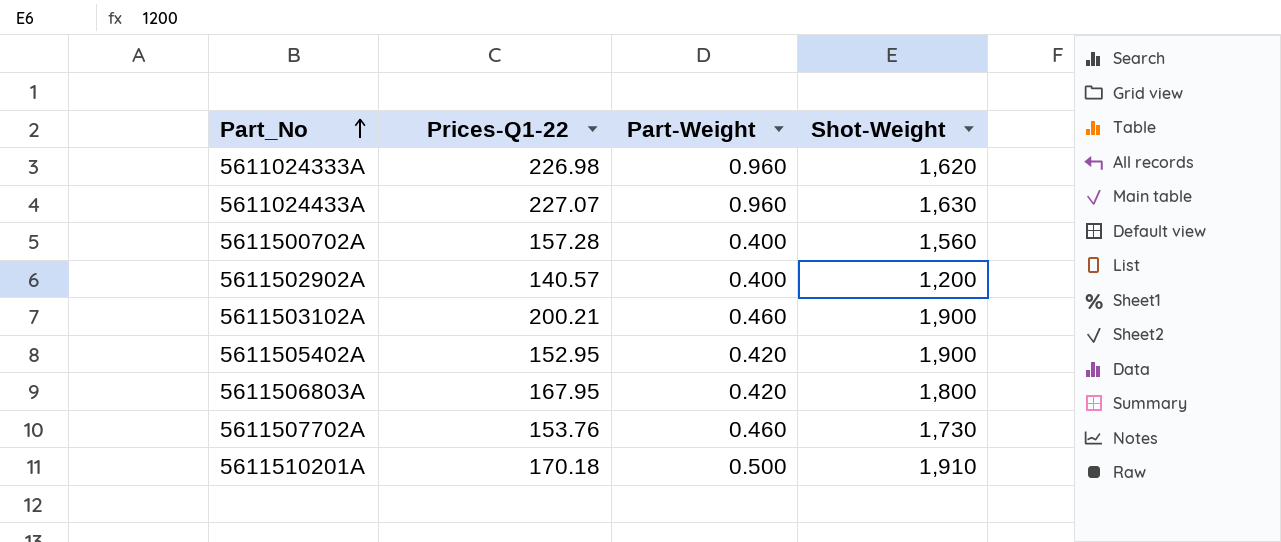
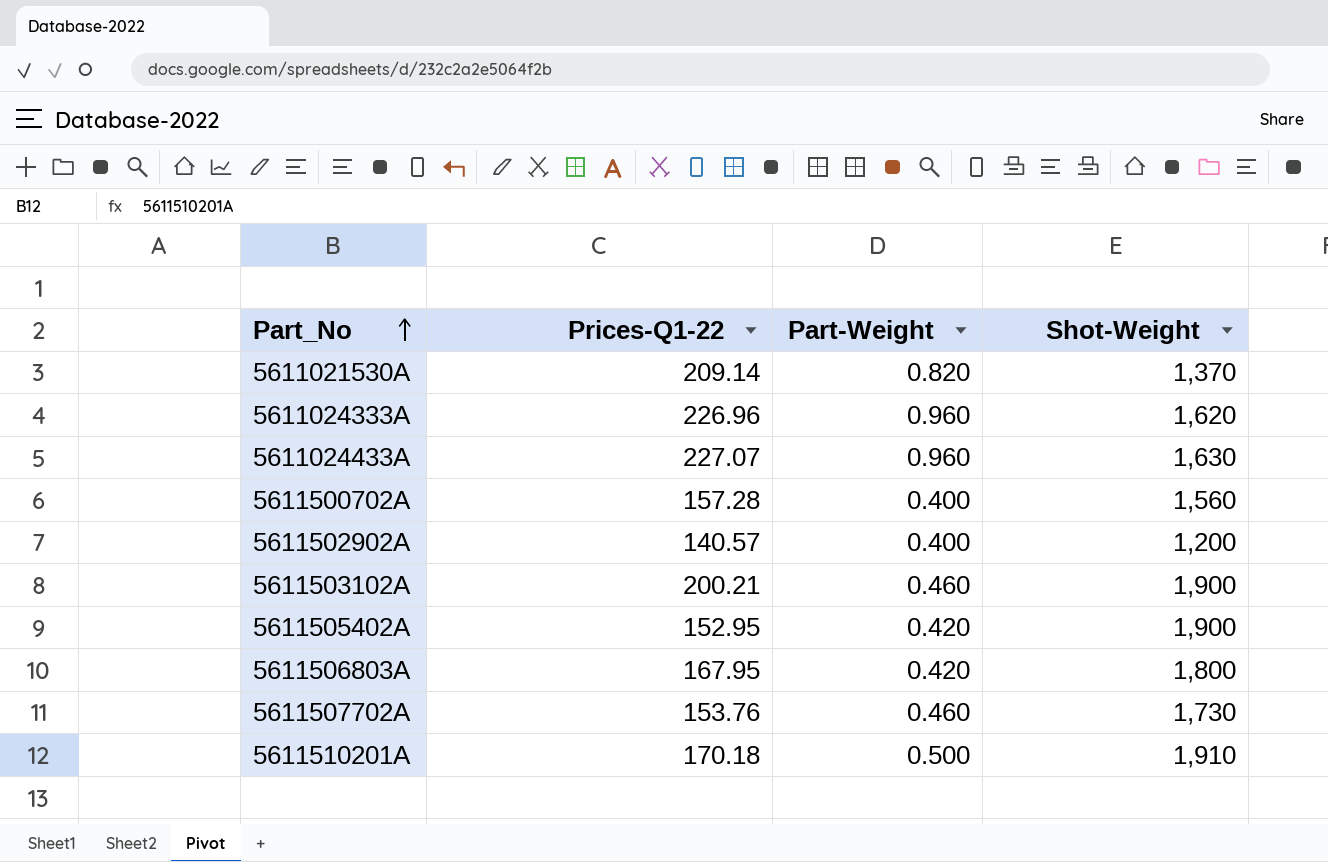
row 5611021530A: none -> 209.14 | 0.820 | 1,370
5611024333A | Prices-Q1-22: 226.98 -> 226.96

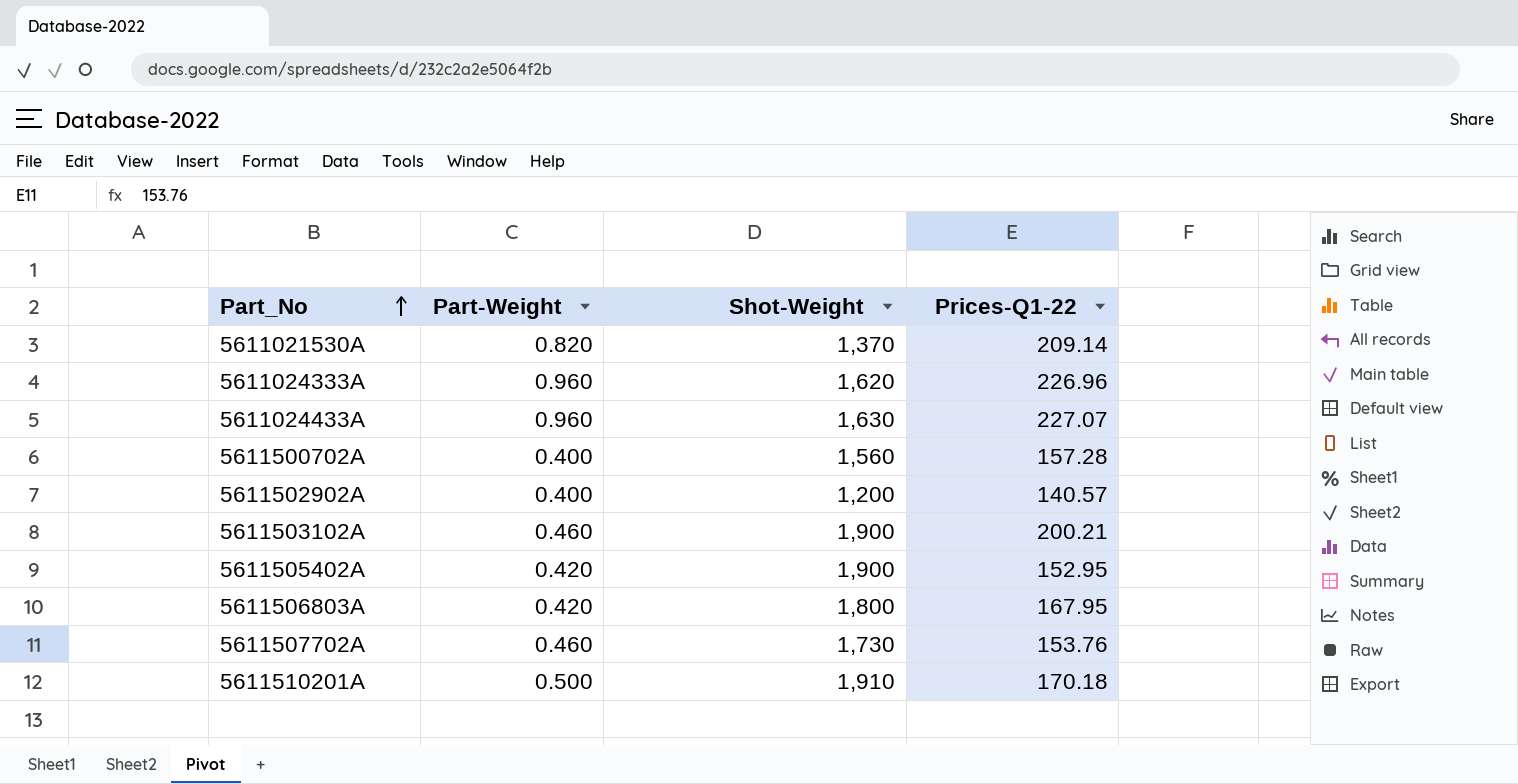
column Prices-Q1-22 | position: 2 -> 4

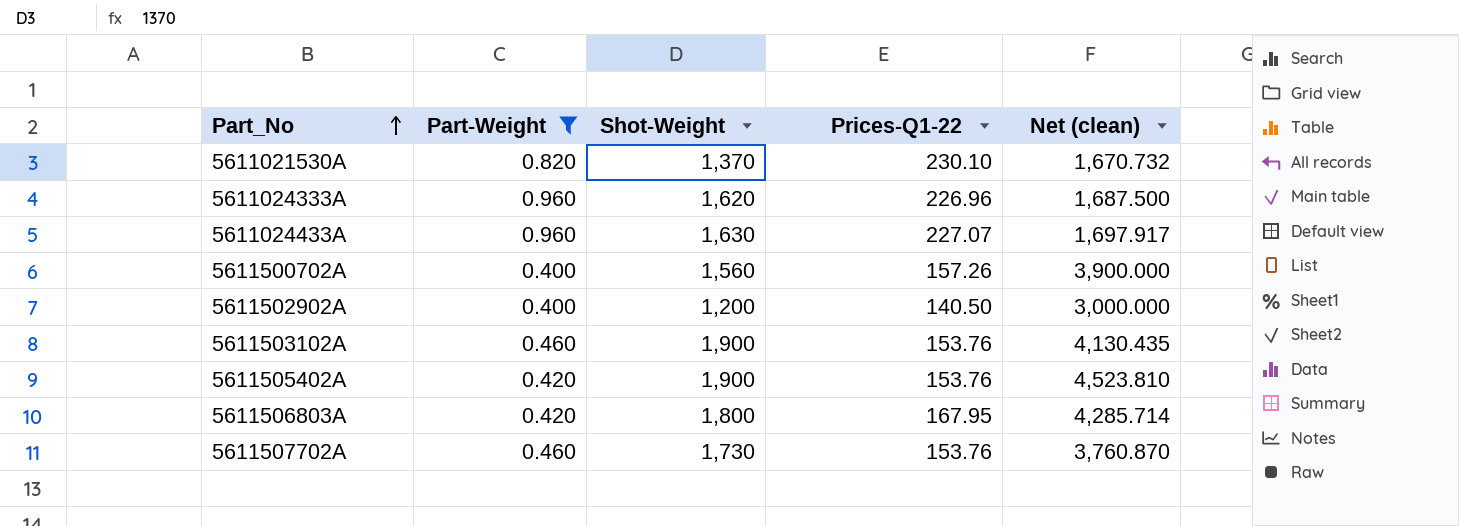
filter: none -> Part-Weight != 0.500
column Net (clean) | formula: none -> [Shot-Weight] / [Part-Weight]
5611021530A | Prices-Q1-22: 209.14 -> 230.10
5611500702A | Prices-Q1-22: 157.28 -> 157.26
5611502902A | Prices-Q1-22: 140.57 -> 140.50
5611503102A | Prices-Q1-22: 200.21 -> 153.76
5611505402A | Prices-Q1-22: 152.95 -> 153.76

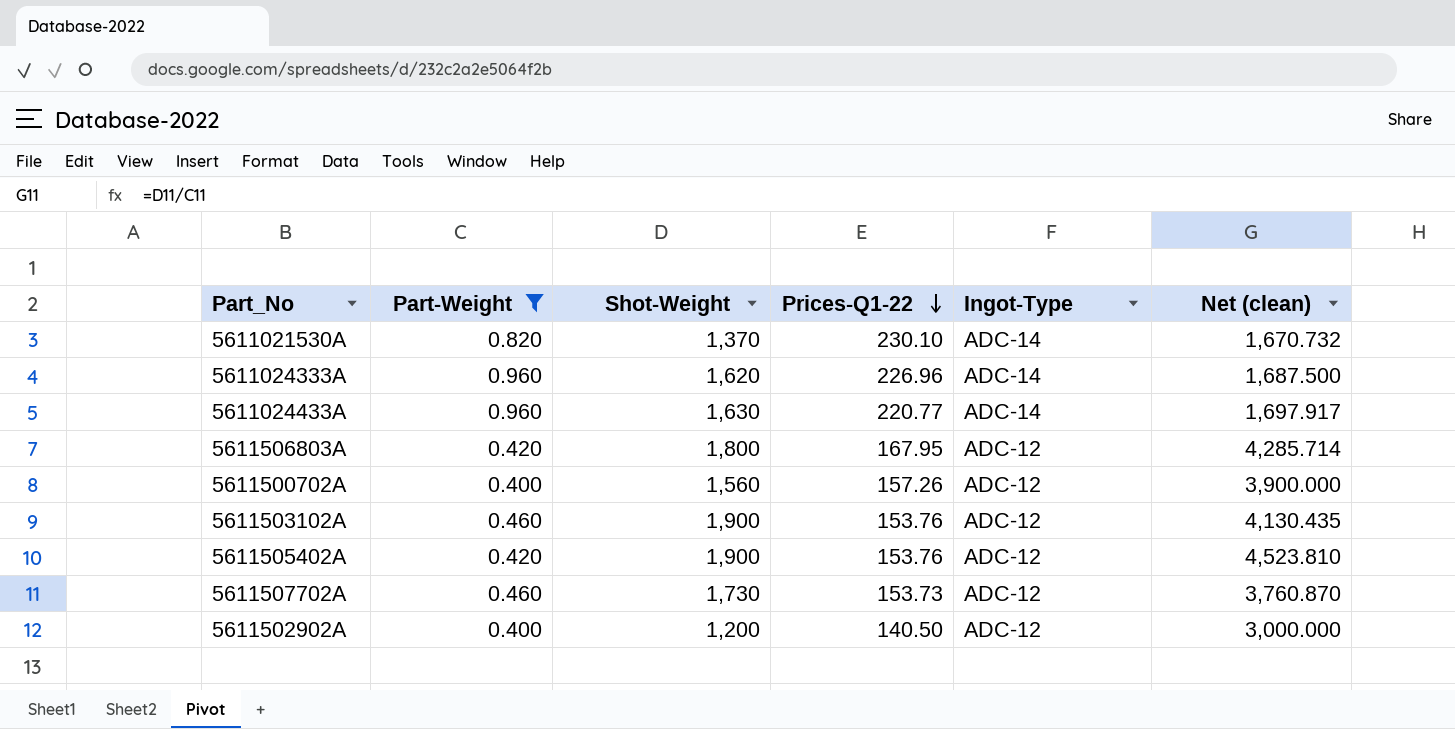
row order: Part_No ascending -> Prices-Q1-22 descending
column Ingot-Type | position: none -> 5
5611024433A | Prices-Q1-22: 227.07 -> 220.77
5611507702A | Prices-Q1-22: 153.76 -> 153.73

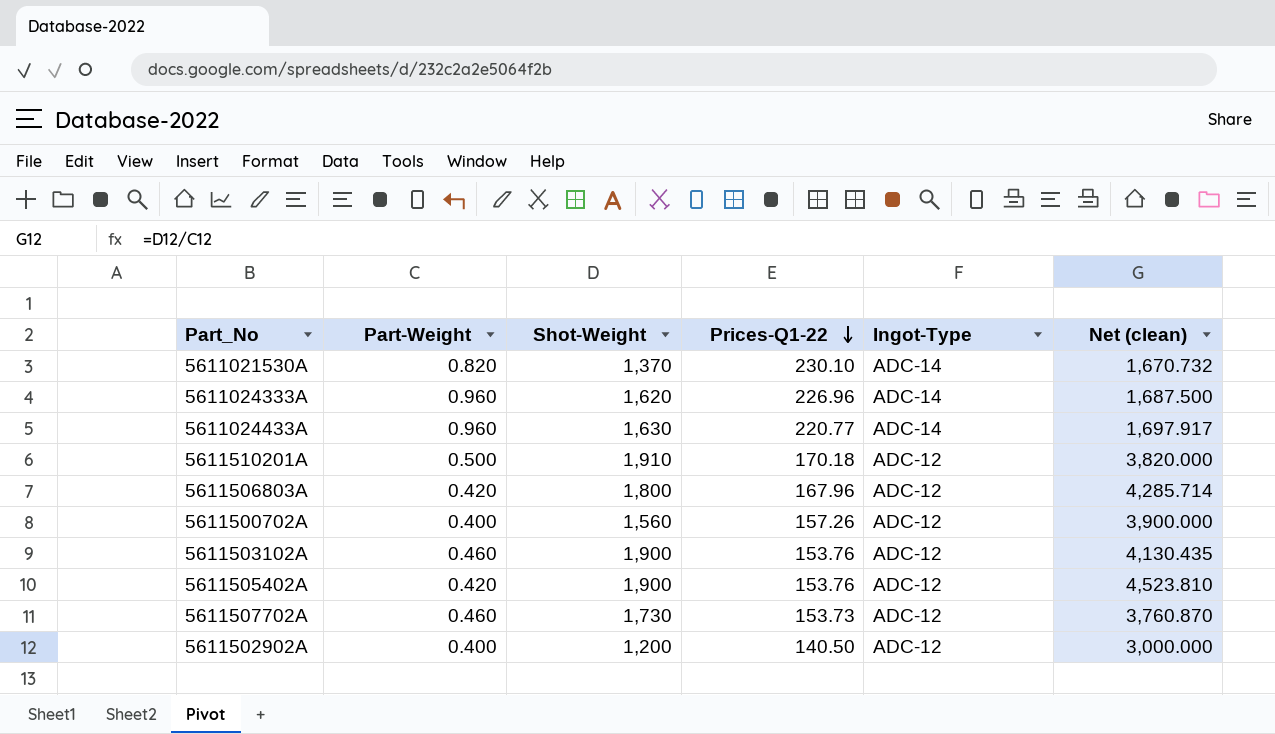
filter: Part-Weight != 0.500 -> none
5611506803A | Prices-Q1-22: 167.95 -> 167.96

